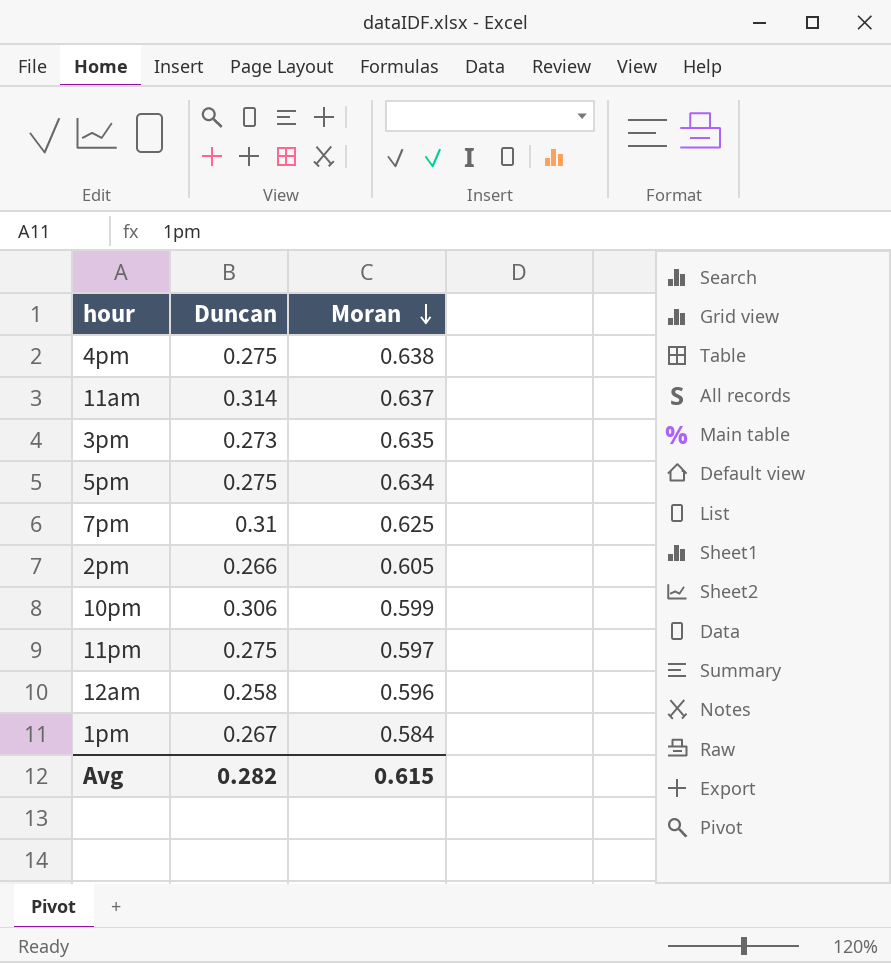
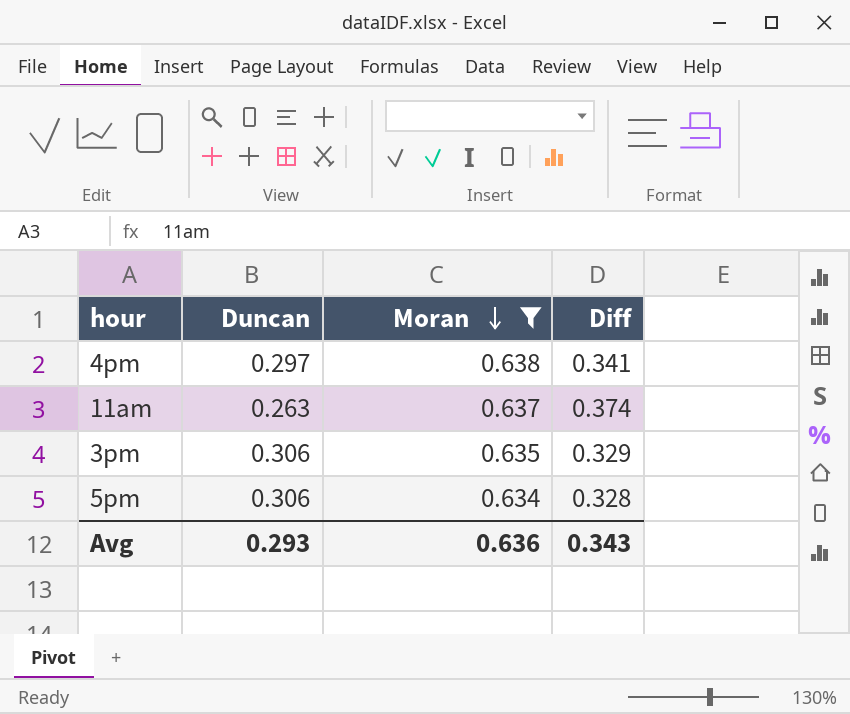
filter: none -> Moran >= 0.634
column Diff | formula: none -> [Moran] - [Duncan]
4pm | Duncan: 0.275 -> 0.297
11am | Duncan: 0.314 -> 0.263
3pm | Duncan: 0.273 -> 0.306
5pm | Duncan: 0.275 -> 0.306
Avg | Duncan: 0.282 -> 0.293
Avg | Moran: 0.615 -> 0.636

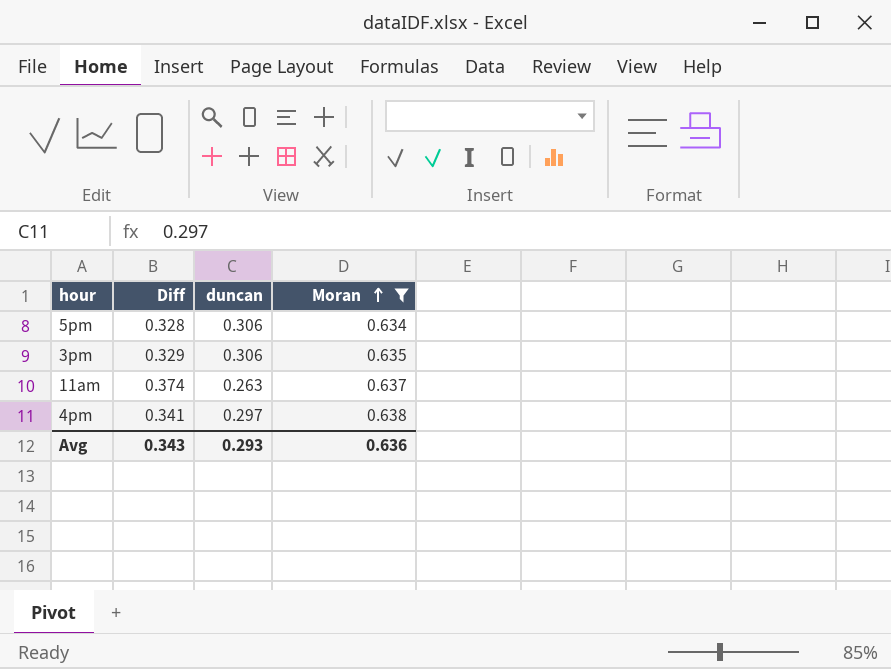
row order: Moran descending -> Moran ascending
column Diff | position: 4 -> 2
column name: Duncan -> duncan

